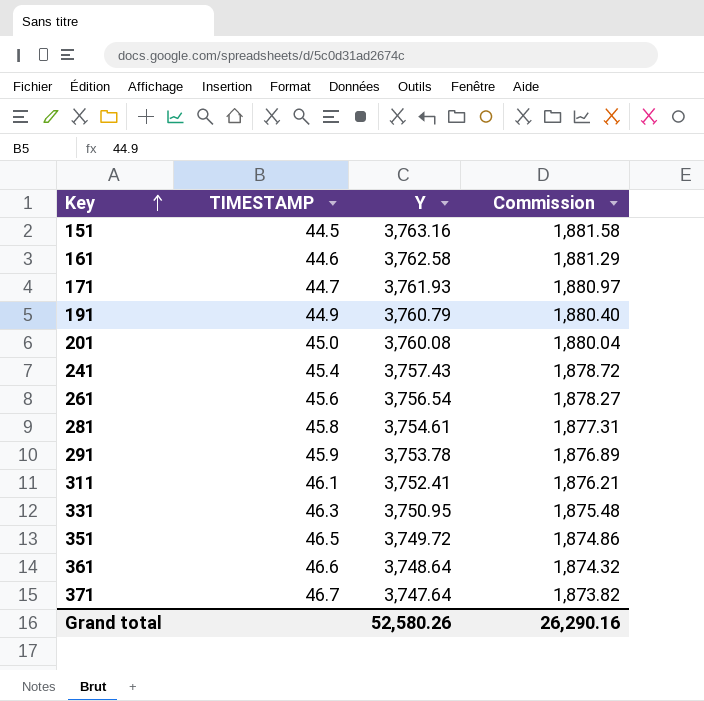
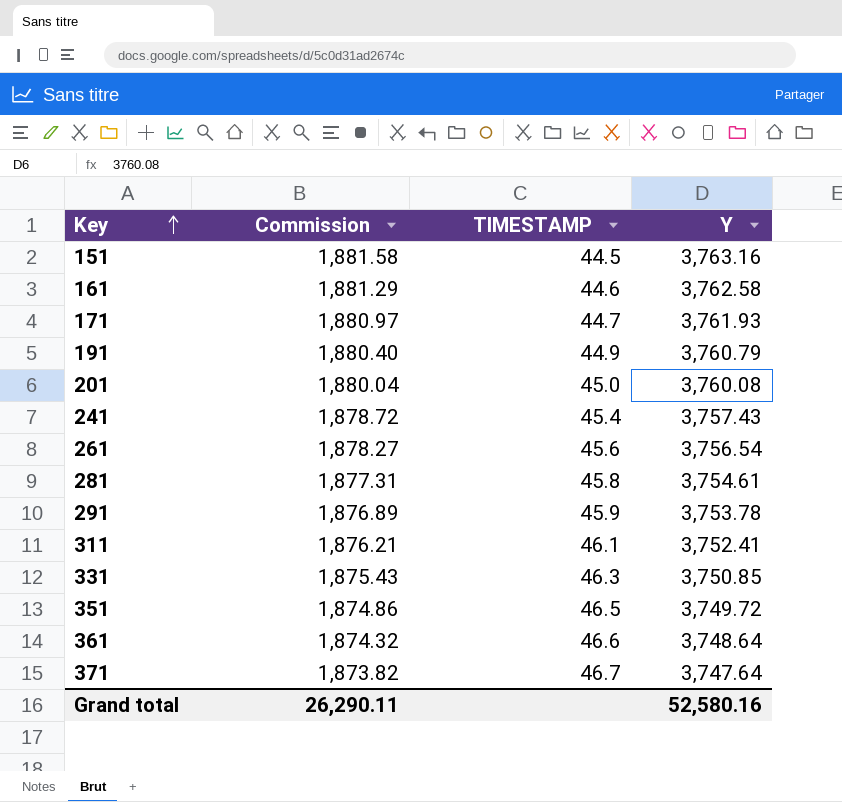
column Commission | position: 4 -> 2
331 | Commission: 1,875.48 -> 1,875.43
331 | Y: 3,750.95 -> 3,750.85
Grand total | Commission: 26,290.16 -> 26,290.11
Grand total | Y: 52,580.26 -> 52,580.16

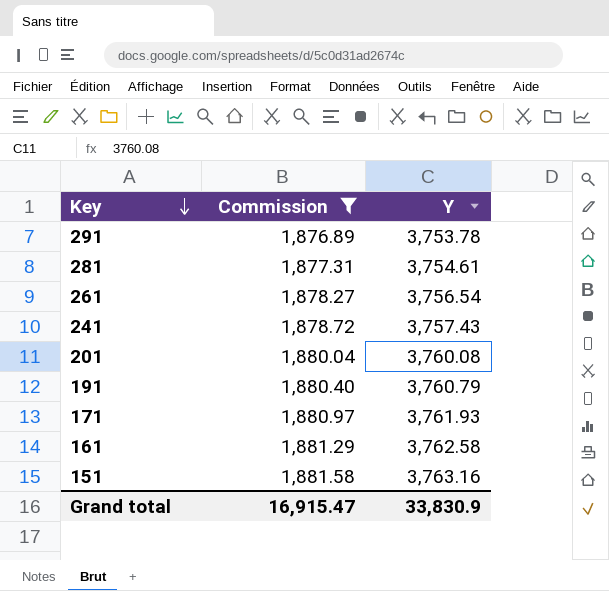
filter: none -> Commission >= 1,876.89
row order: Key ascending -> Key descending
column TIMESTAMP | position: 3 -> none
Grand total | Commission: 26,290.11 -> 16,915.47
Grand total | Y: 52,580.16 -> 33,830.9

